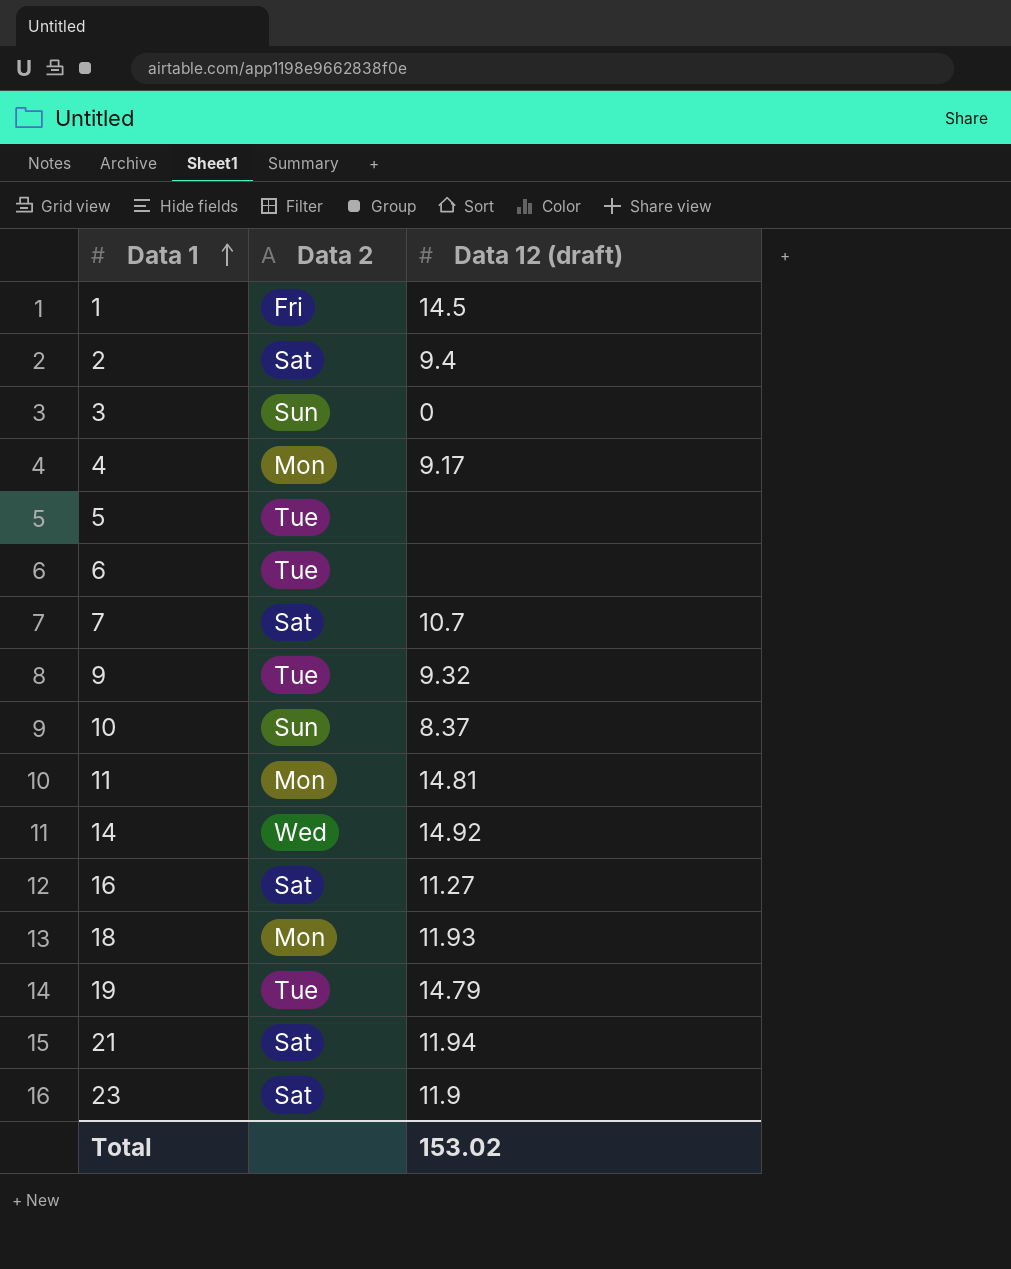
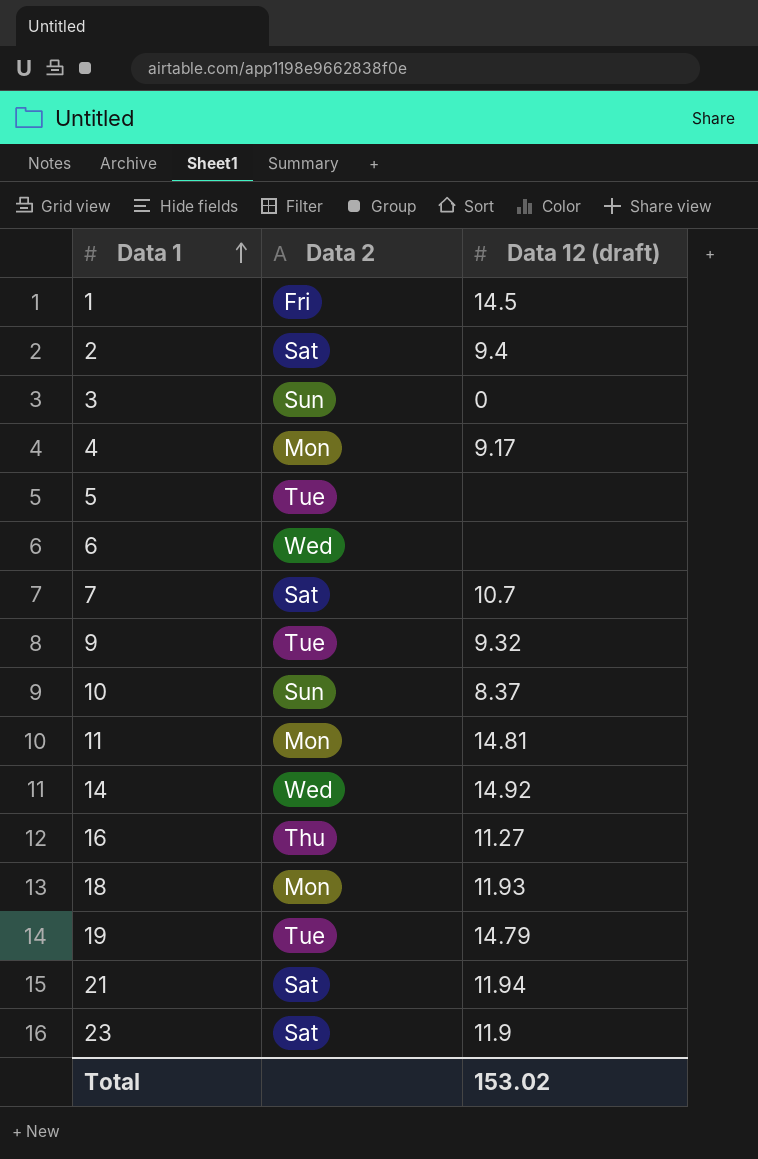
6 | Data 2: Tue -> Wed
16 | Data 2: Sat -> Thu

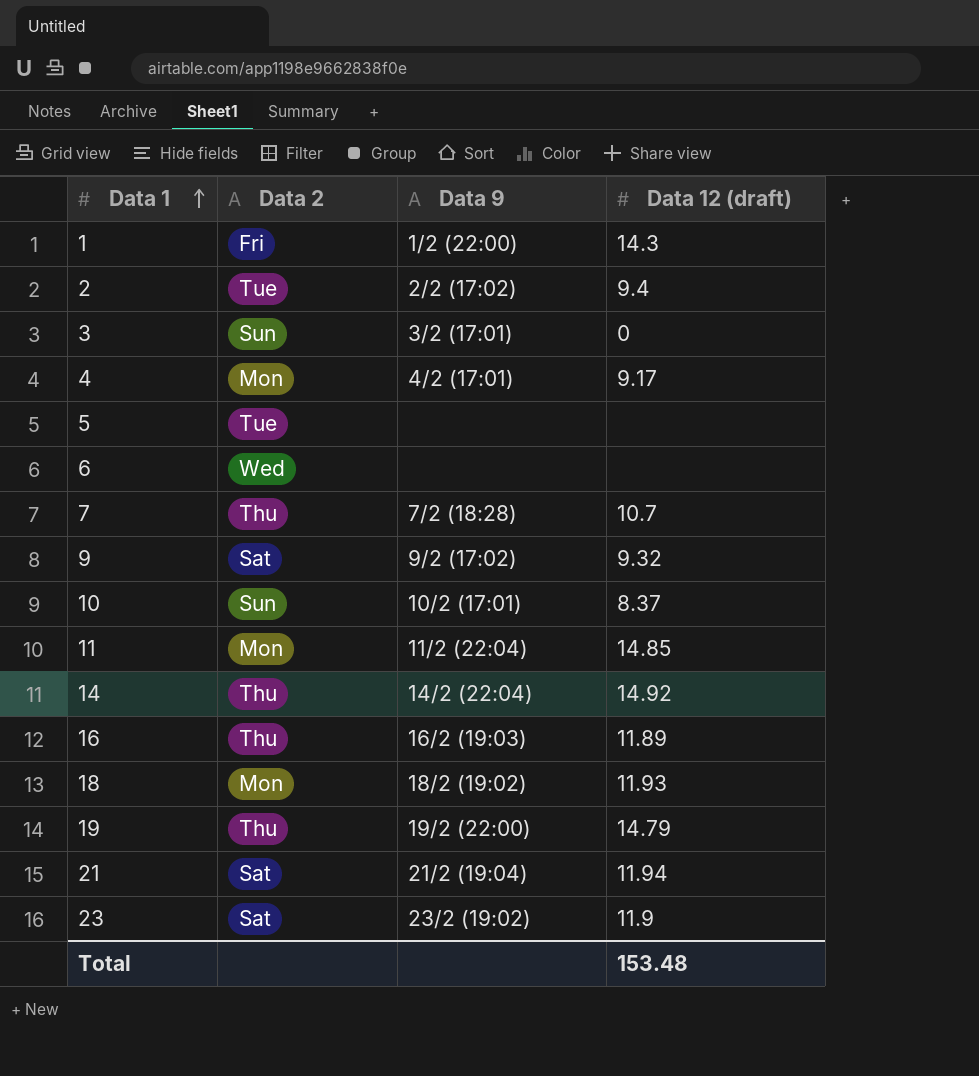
column Data 9 | position: none -> 3
1 | Data 12 (draft): 14.5 -> 14.3
2 | Data 2: Sat -> Tue
7 | Data 2: Sat -> Thu
9 | Data 2: Tue -> Sat
11 | Data 12 (draft): 14.81 -> 14.85
14 | Data 2: Wed -> Thu
16 | Data 12 (draft): 11.27 -> 11.89
19 | Data 2: Tue -> Thu
Total | Data 12 (draft): 153.02 -> 153.48

